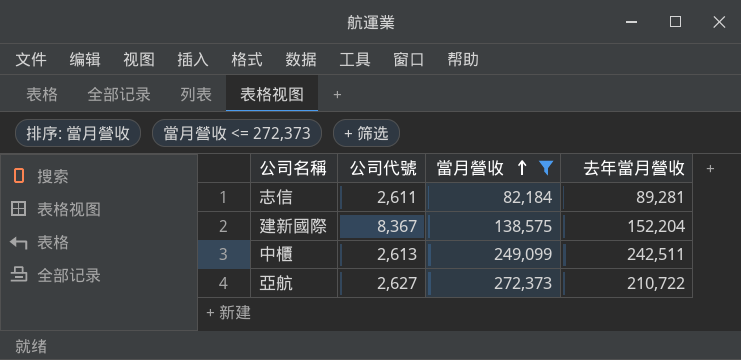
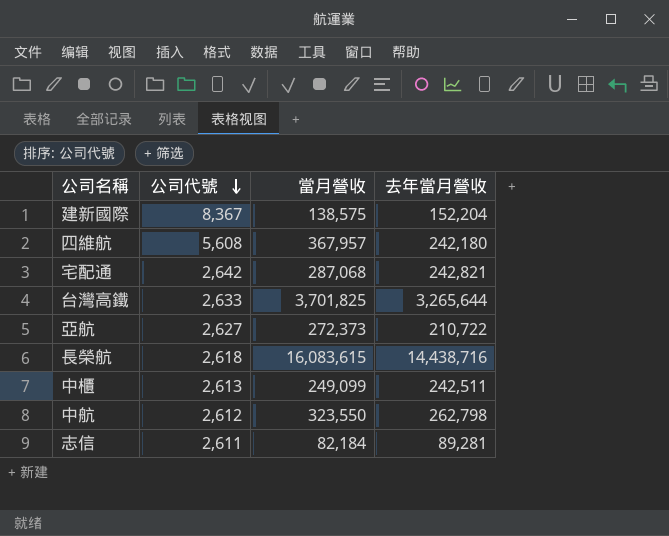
filter: 當月營收 <= 272,373 -> none
row order: 當月營收 ascending -> 公司代號 descending

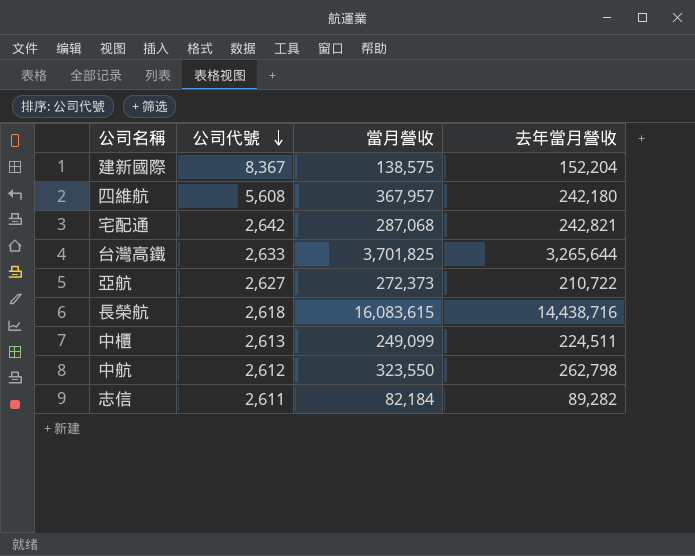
中櫃 | 去年當月營收: 242,511 -> 224,511
志信 | 去年當月營收: 89,281 -> 89,282

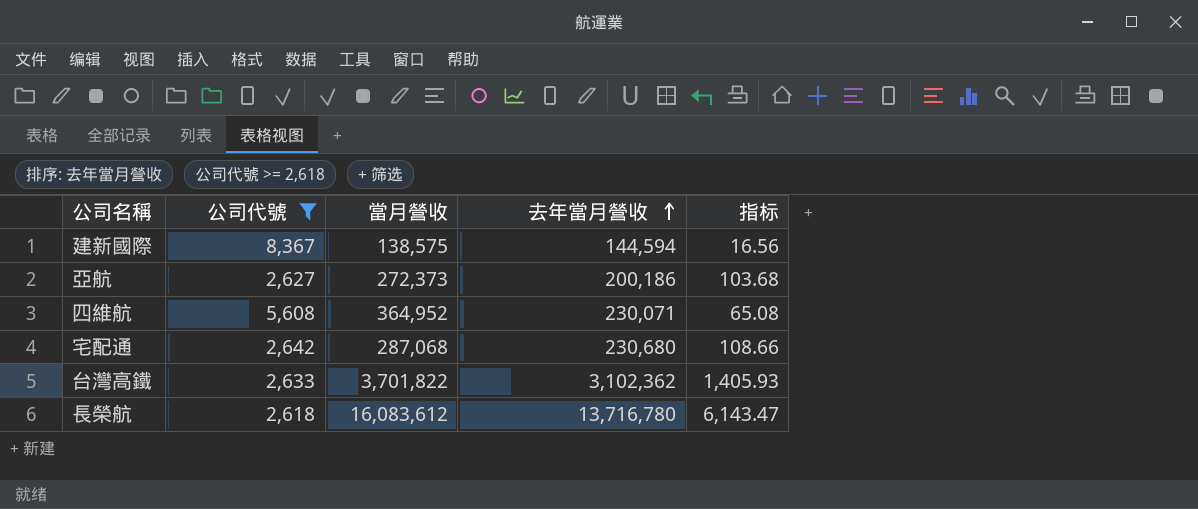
filter: none -> 公司代號 >= 2,618
row order: 公司代號 descending -> 去年當月營收 ascending
column 指标 | formula: none -> [當月營收] / [公司代號]
建新國際 | 去年當月營收: 152,204 -> 144,594
亞航 | 去年當月營收: 210,722 -> 200,186
四維航 | 當月營收: 367,957 -> 364,952
四維航 | 去年當月營收: 242,180 -> 230,071
宅配通 | 去年當月營收: 242,821 -> 230,680
台灣高鐵 | 當月營收: 3,701,825 -> 3,701,822
台灣高鐵 | 去年當月營收: 3,265,644 -> 3,102,362
長榮航 | 當月營收: 16,083,615 -> 16,083,612
長榮航 | 去年當月營收: 14,438,716 -> 13,716,780

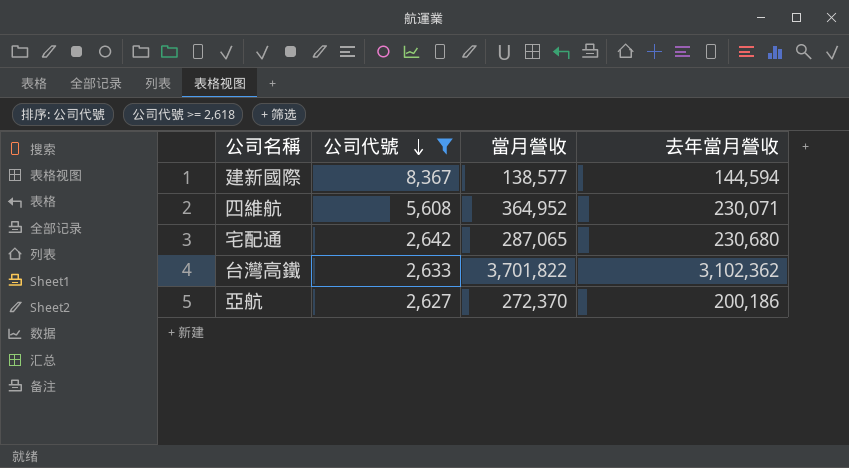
row order: 去年當月營收 ascending -> 公司代號 descending
column 指标 | formula: [當月營收] / [公司代號] -> none
row 長榮航: 2,618 | 16,083,612 | 13,716,780 | 6,143.47 -> none
建新國際 | 當月營收: 138,575 -> 138,577
宅配通 | 當月營收: 287,068 -> 287,065
亞航 | 當月營收: 272,373 -> 272,370

